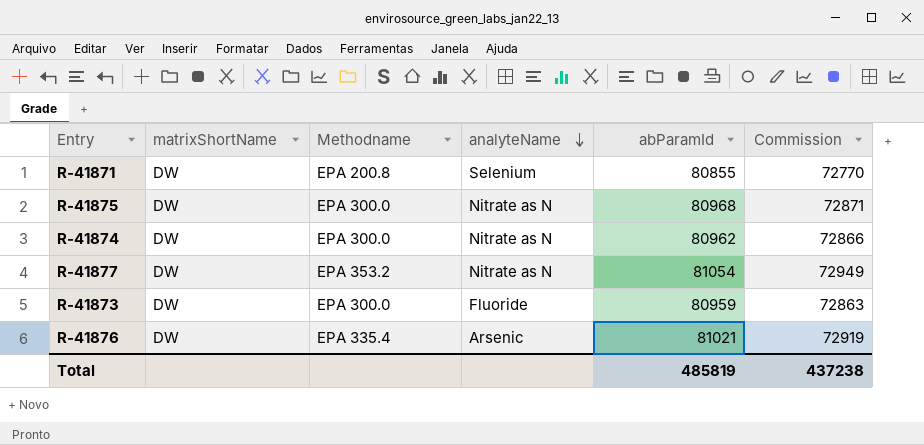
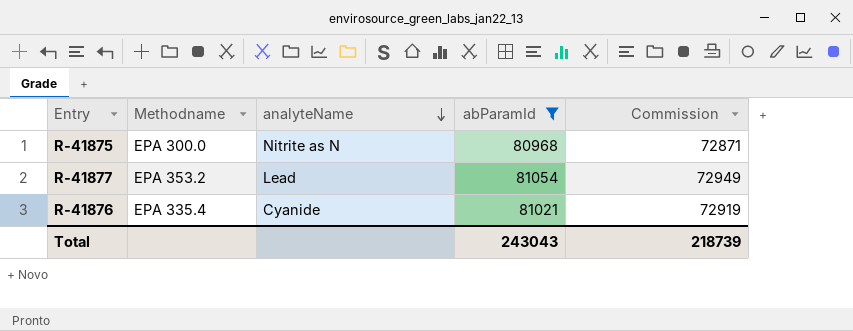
filter: none -> abParamId >= 80968
column matrixShortName | position: 2 -> none
R-41875 | analyteName: Nitrate as N -> Nitrite as N
R-41877 | analyteName: Nitrate as N -> Lead
R-41876 | analyteName: Arsenic -> Cyanide
Total | abParamId: 485819 -> 243043
Total | Commission: 437238 -> 218739

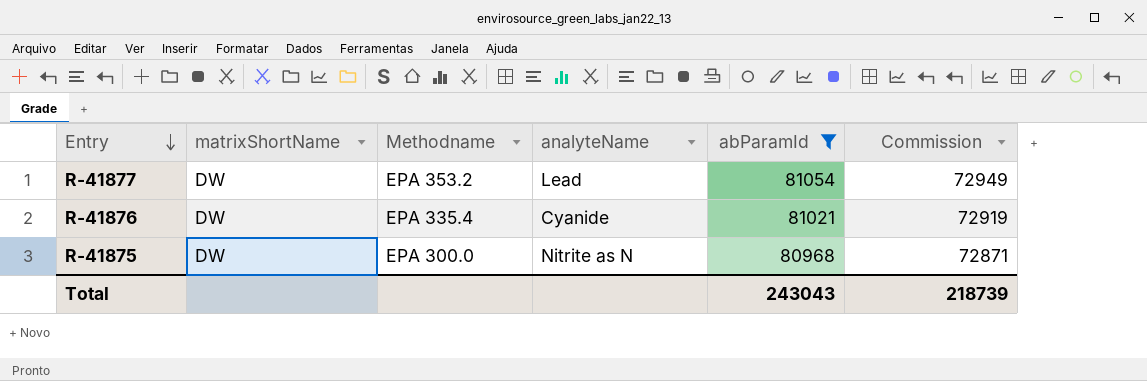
row order: analyteName descending -> Entry descending
column matrixShortName | position: none -> 2

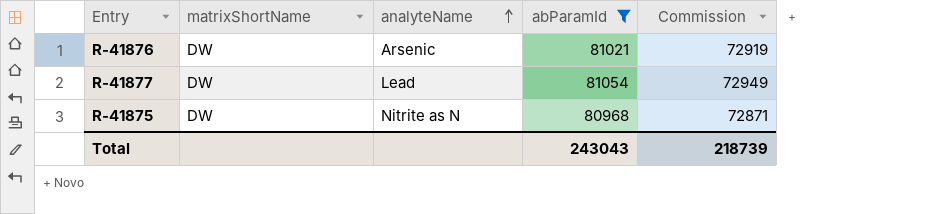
row order: Entry descending -> analyteName ascending
column Methodname | position: 3 -> none
R-41876 | analyteName: Cyanide -> Arsenic

